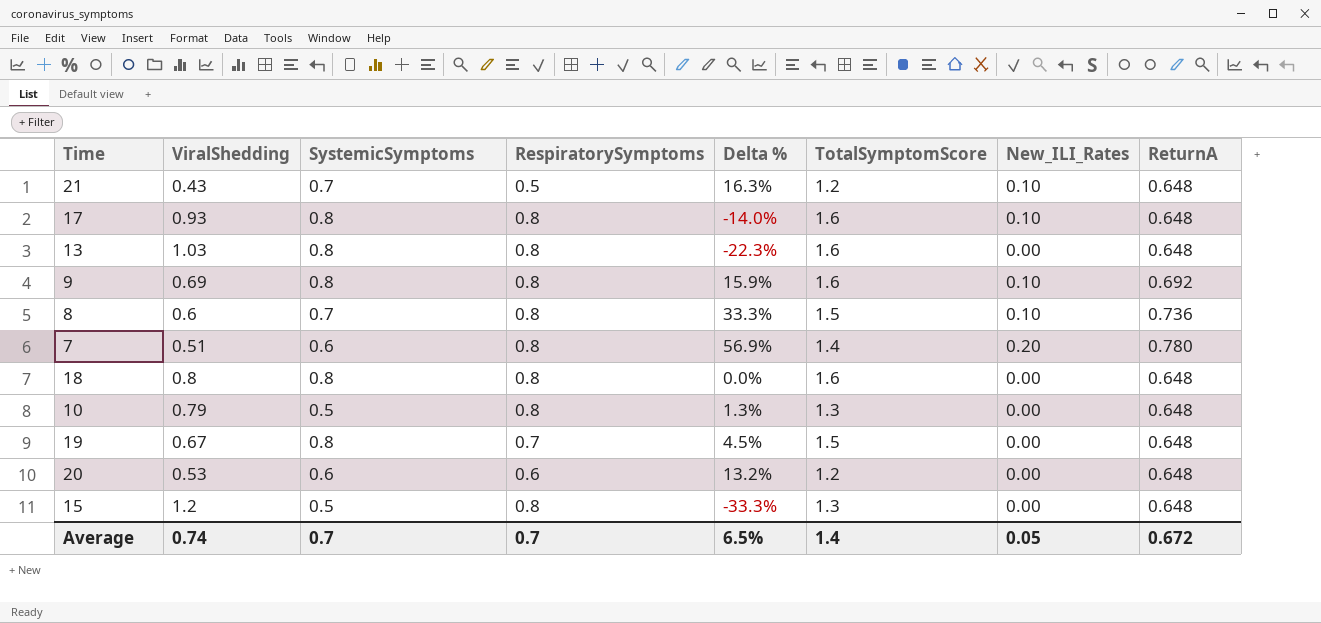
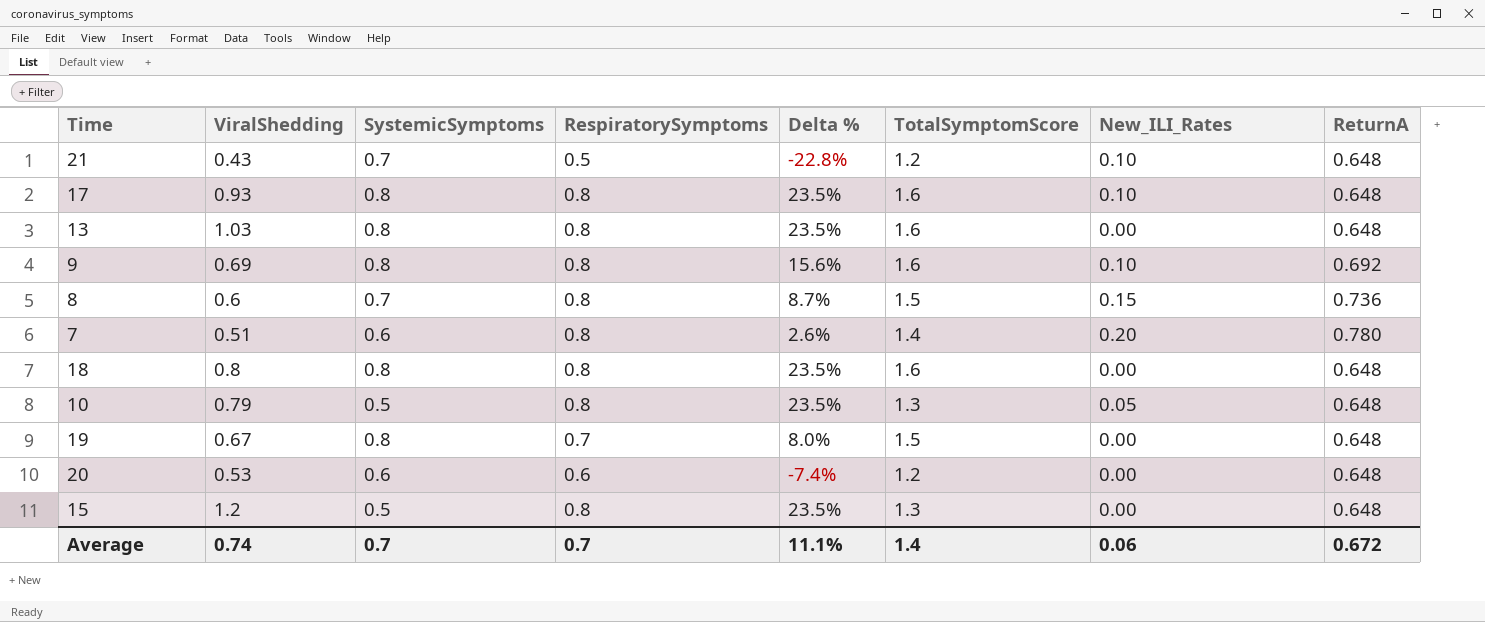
column Delta % | formula: ([RespiratorySymptoms] - [ViralShedding]) / [ViralShedding] -> ([RespiratorySymptoms] - [ReturnA]) / [ReturnA]
8 | New_ILI_Rates: 0.10 -> 0.15
10 | New_ILI_Rates: 0.00 -> 0.05
Average | Delta %: 6.5% -> 11.1%
Average | New_ILI_Rates: 0.05 -> 0.06

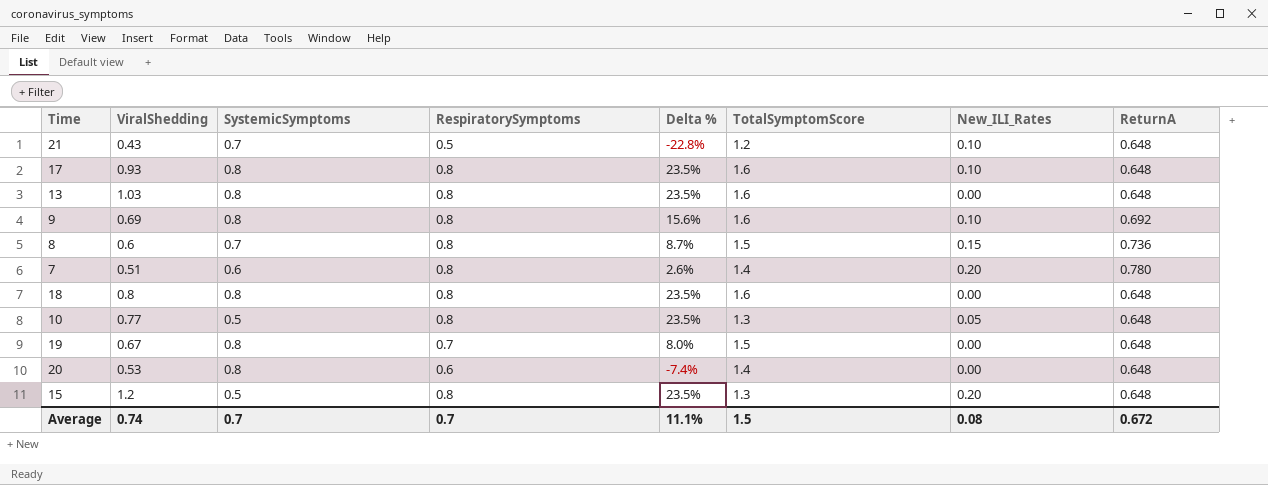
10 | ViralShedding: 0.79 -> 0.77
20 | SystemicSymptoms: 0.6 -> 0.8
20 | TotalSymptomScore: 1.2 -> 1.4
15 | New_ILI_Rates: 0.00 -> 0.20
Average | TotalSymptomScore: 1.4 -> 1.5
Average | New_ILI_Rates: 0.06 -> 0.08

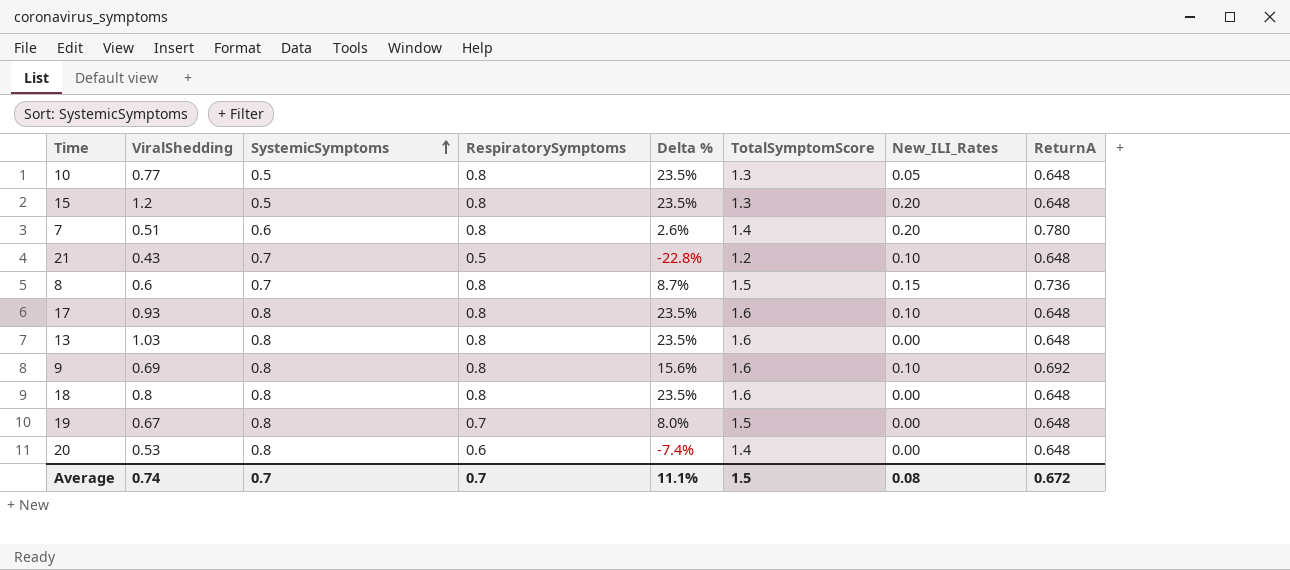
row order: none -> SystemicSymptoms ascending

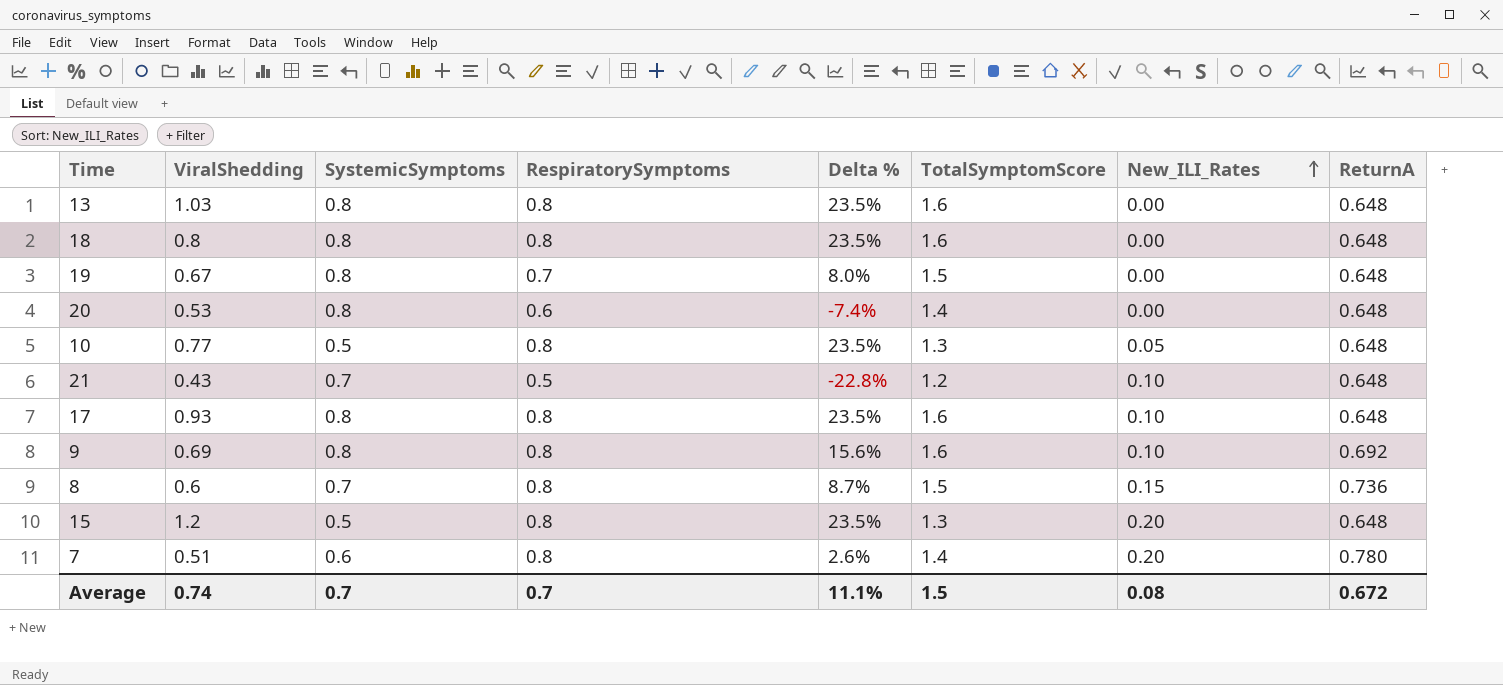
row order: SystemicSymptoms ascending -> New_ILI_Rates ascending

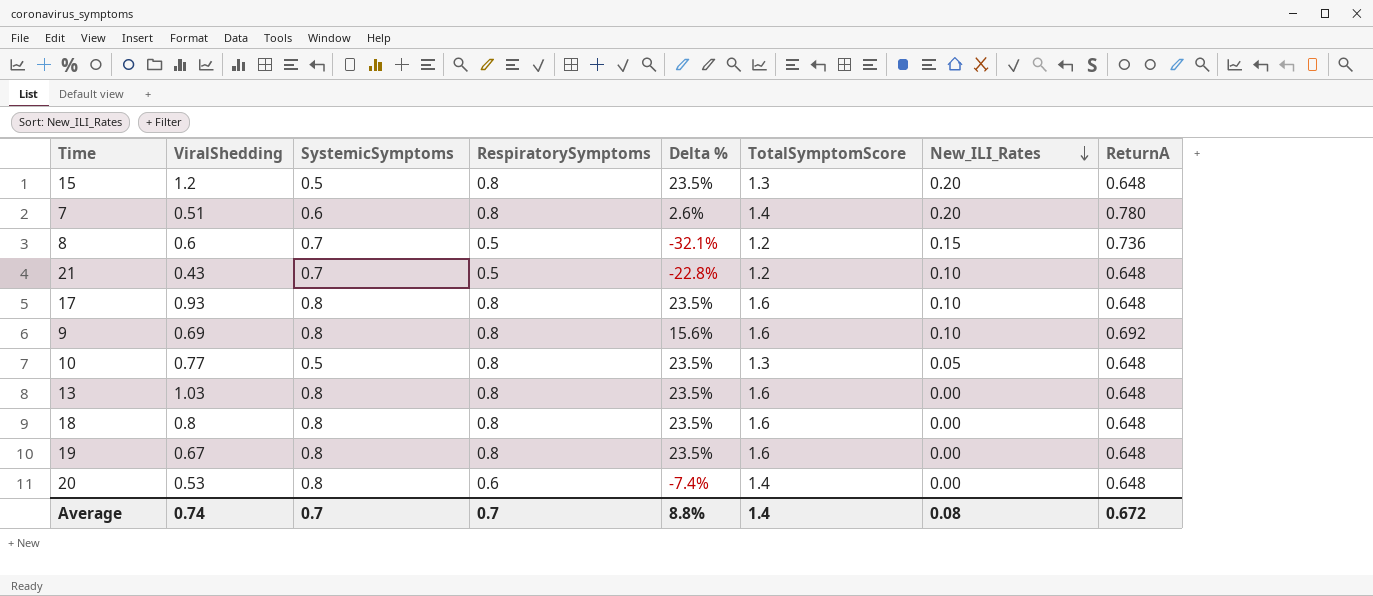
row order: New_ILI_Rates ascending -> New_ILI_Rates descending
8 | RespiratorySymptoms: 0.8 -> 0.5
8 | Delta %: 8.7% -> -32.1%
8 | TotalSymptomScore: 1.5 -> 1.2
19 | RespiratorySymptoms: 0.7 -> 0.8
19 | Delta %: 8.0% -> 23.5%
19 | TotalSymptomScore: 1.5 -> 1.6
Average | Delta %: 11.1% -> 8.8%
Average | TotalSymptomScore: 1.5 -> 1.4

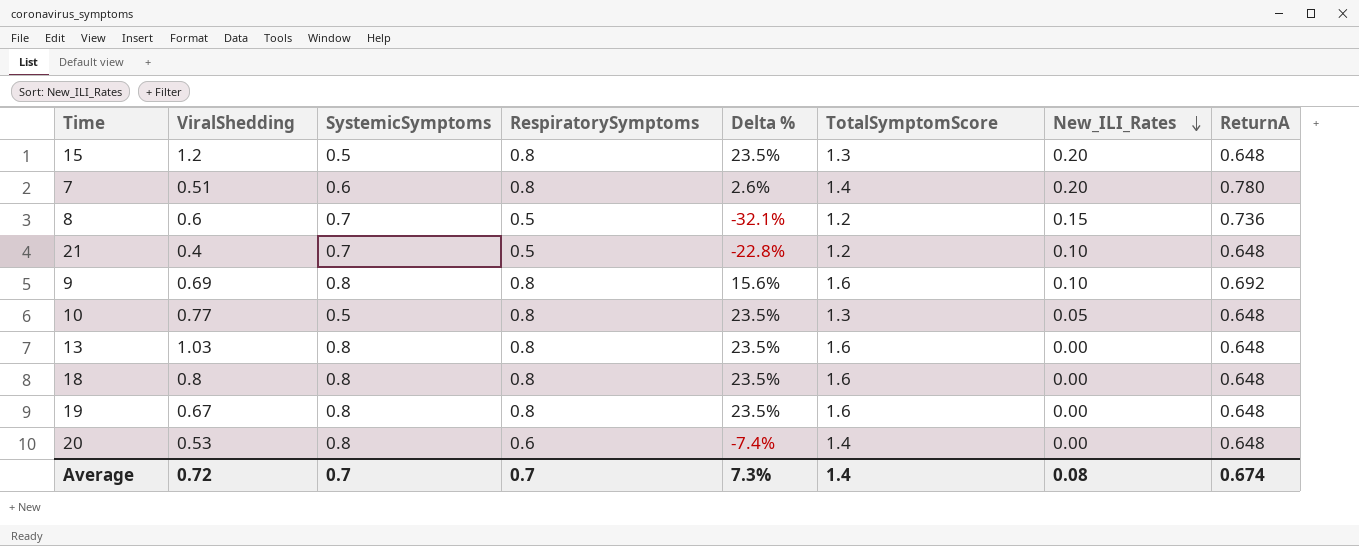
row 17: 0.93 | 0.8 | 0.8 | 23.5% | 1.6 | 0.10 | 0.648 -> none
21 | ViralShedding: 0.43 -> 0.4
Average | ViralShedding: 0.74 -> 0.72
Average | Delta %: 8.8% -> 7.3%
Average | ReturnA: 0.672 -> 0.674

